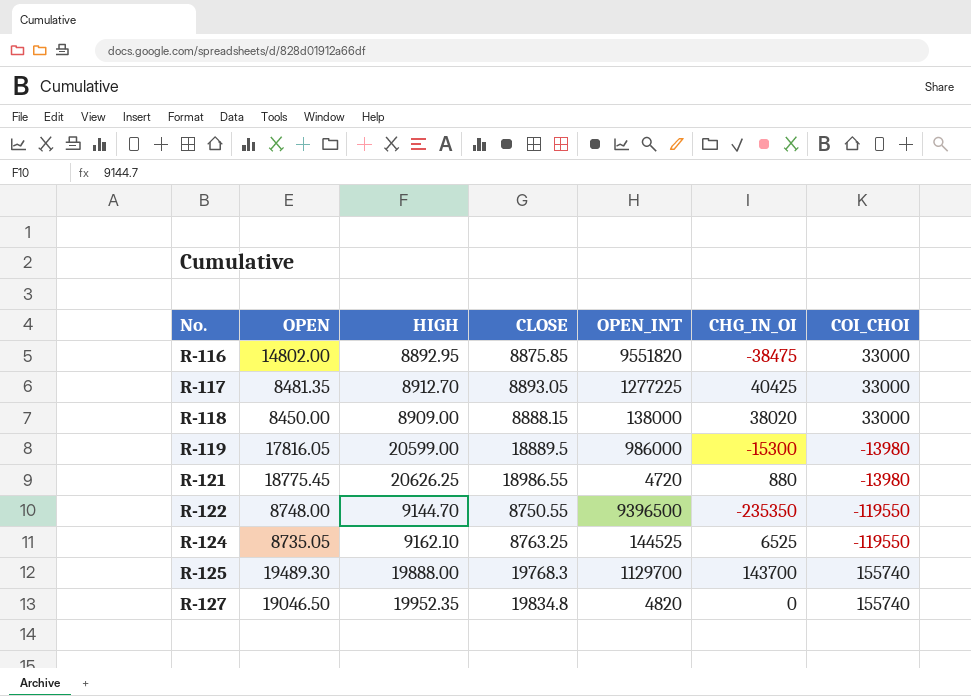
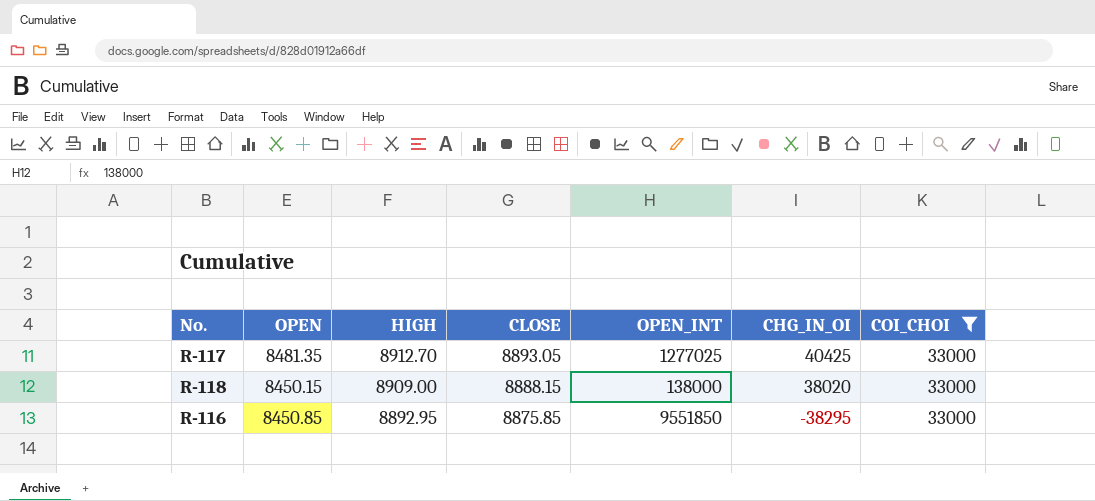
filter: none -> COI_CHOI = 33000
row order: No. ascending -> HIGH descending
R-117 | OPEN_INT: 1277225 -> 1277025
R-118 | OPEN: 8450.00 -> 8450.15
R-116 | OPEN: 14802.00 -> 8450.85
R-116 | OPEN_INT: 9551820 -> 9551850
R-116 | CHG_IN_OI: -38475 -> -38295

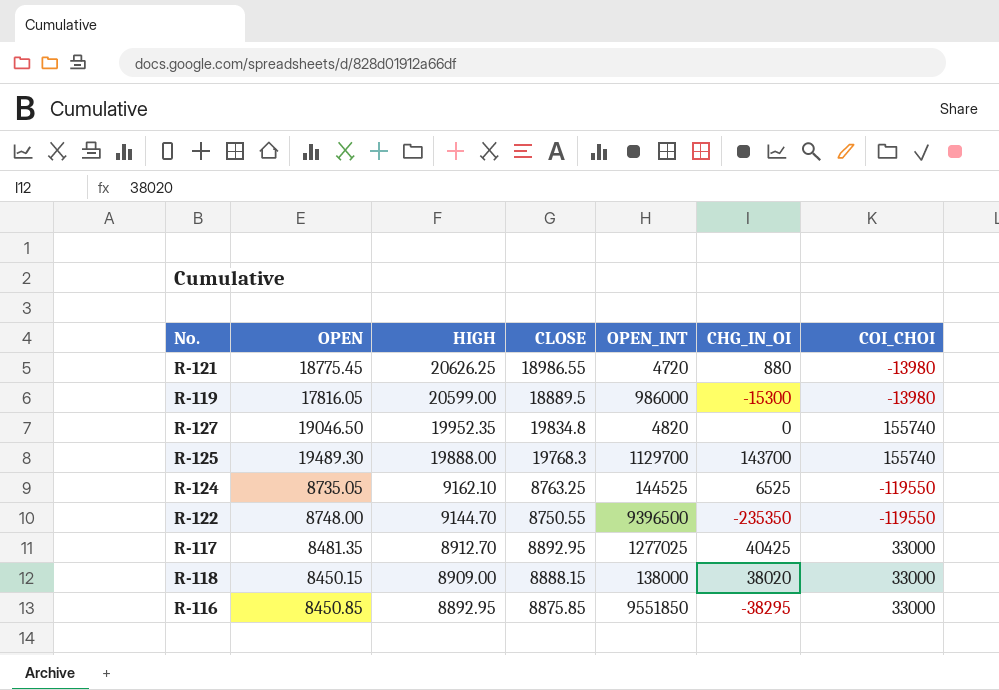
filter: COI_CHOI = 33000 -> none
R-117 | CLOSE: 8893.05 -> 8892.95

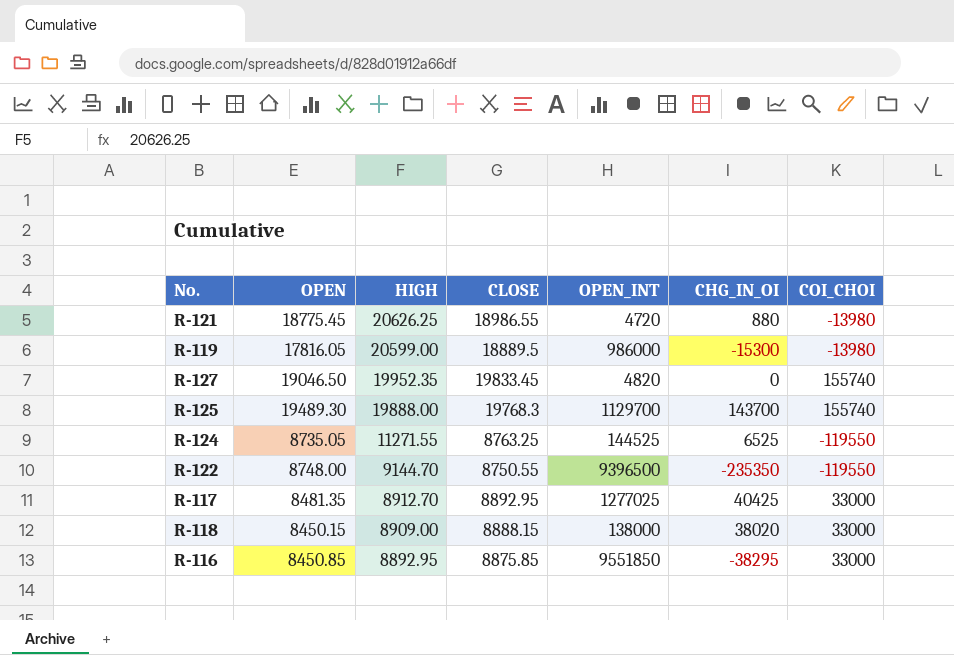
R-127 | CLOSE: 19834.8 -> 19833.45
R-124 | HIGH: 9162.10 -> 11271.55

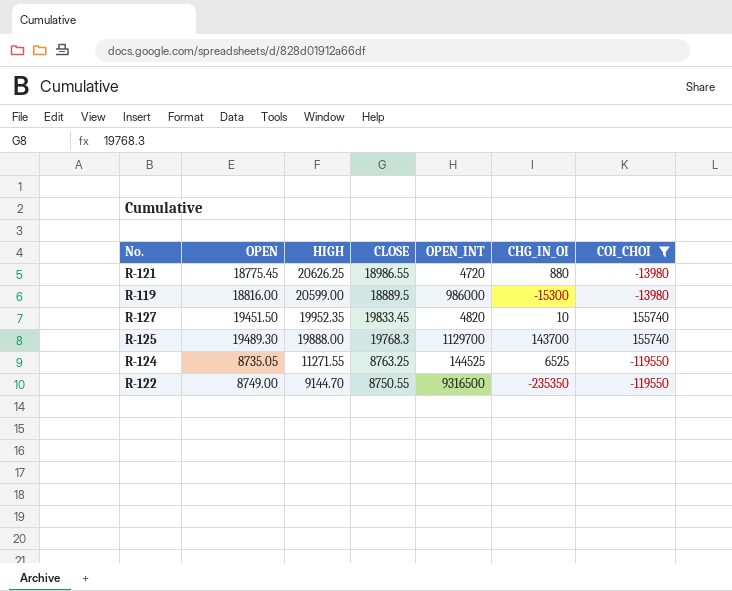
filter: none -> COI_CHOI != 33000
R-119 | OPEN: 17816.05 -> 18816.00
R-127 | OPEN: 19046.50 -> 19451.50
R-127 | CHG_IN_OI: 0 -> 10
R-122 | OPEN: 8748.00 -> 8749.00
R-122 | OPEN_INT: 9396500 -> 9316500

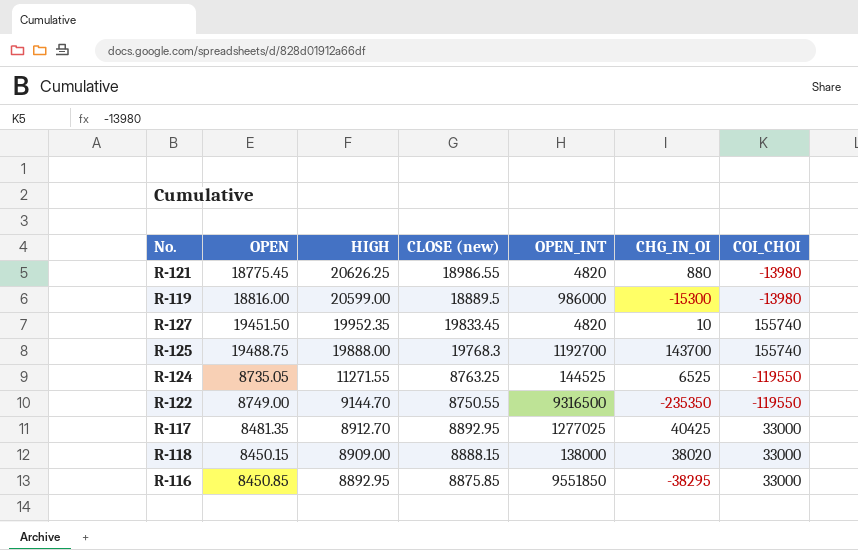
filter: COI_CHOI != 33000 -> none
column name: CLOSE -> CLOSE (new)
R-121 | OPEN_INT: 4720 -> 4820
R-125 | OPEN: 19489.30 -> 19488.75
R-125 | OPEN_INT: 1129700 -> 1192700

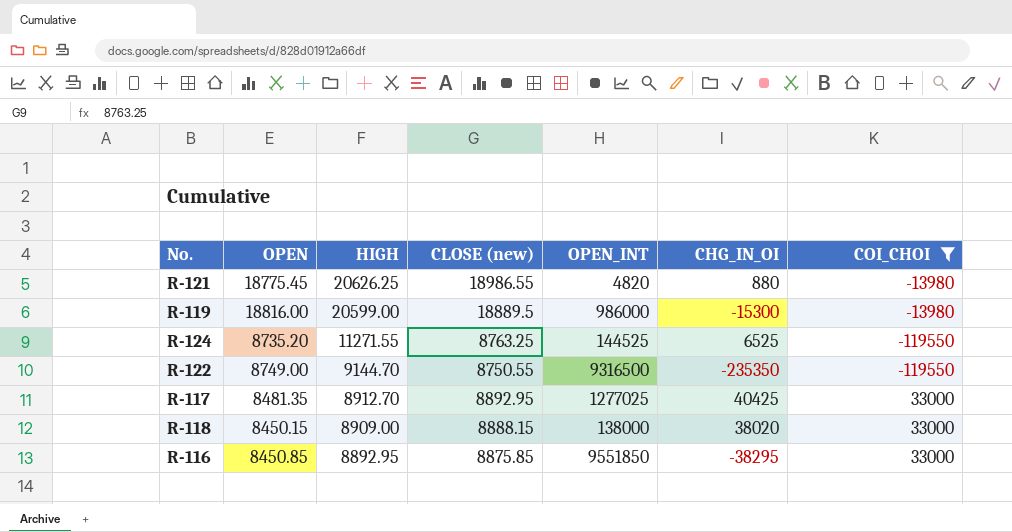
filter: none -> COI_CHOI != 155740
R-124 | OPEN: 8735.05 -> 8735.20

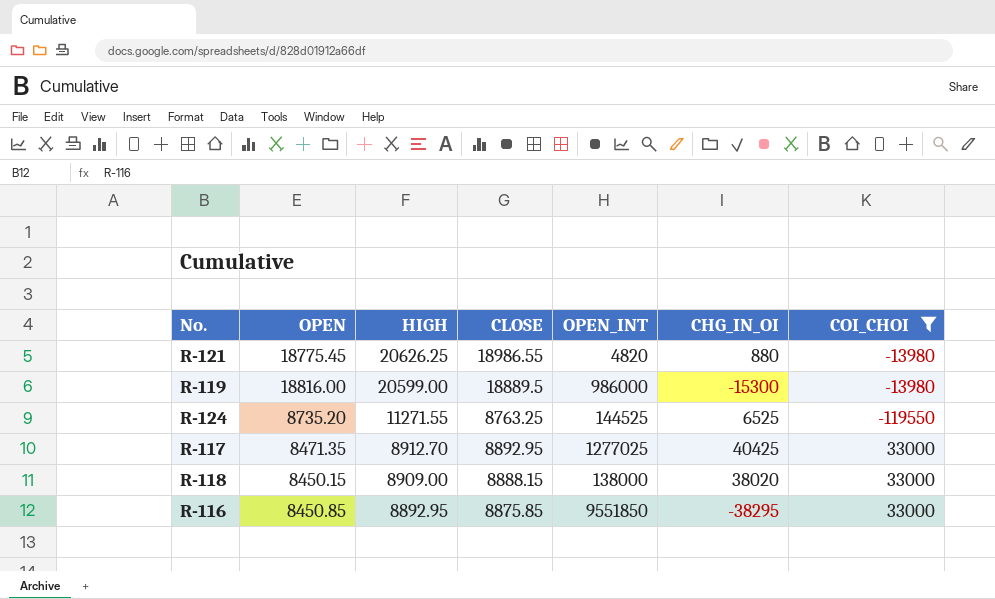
column name: CLOSE (new) -> CLOSE
row R-122: 8749.00 | 9144.70 | 8750.55 | 9316500 | -235350 | -119550 -> none
R-117 | OPEN: 8481.35 -> 8471.35

